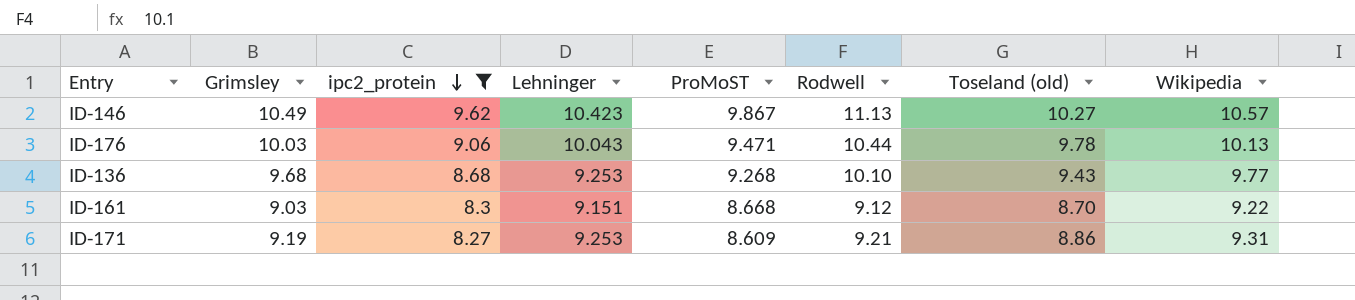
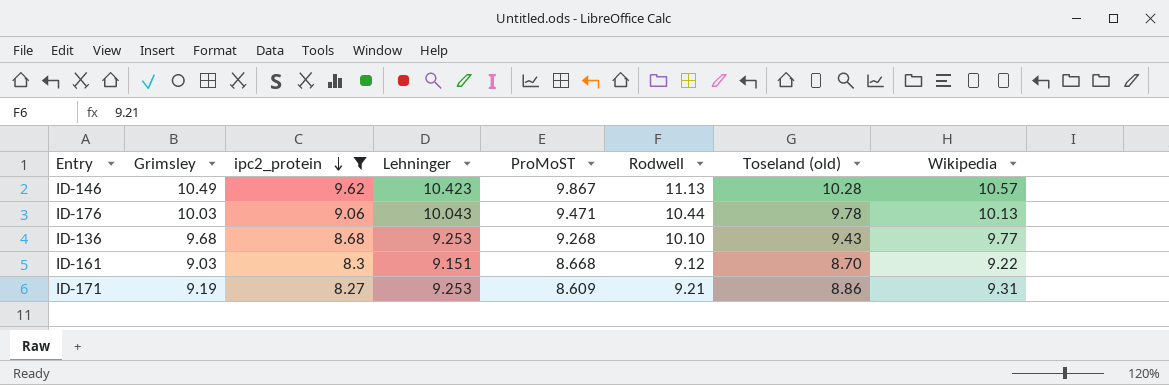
ID-146 | Toseland (old): 10.27 -> 10.28

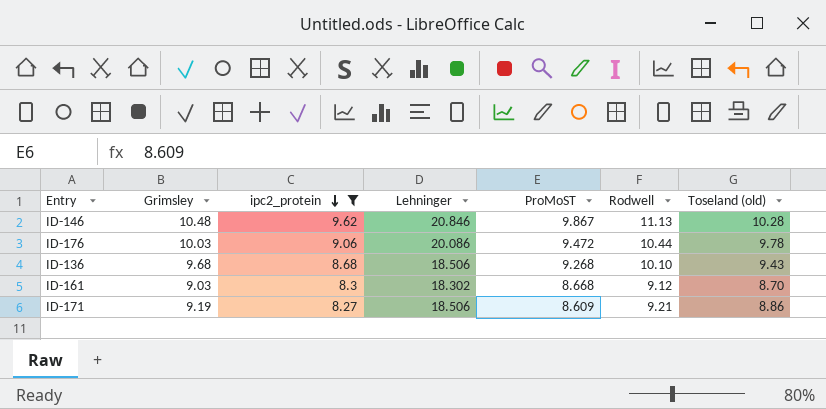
column Wikipedia | position: 8 -> none
ID-146 | Grimsley: 10.49 -> 10.48
ID-146 | Lehninger: 10.423 -> 20.846
ID-176 | Lehninger: 10.043 -> 20.086
ID-176 | ProMoST: 9.471 -> 9.472
ID-136 | Lehninger: 9.253 -> 18.506
ID-161 | Lehninger: 9.151 -> 18.302
ID-171 | Lehninger: 9.253 -> 18.506

